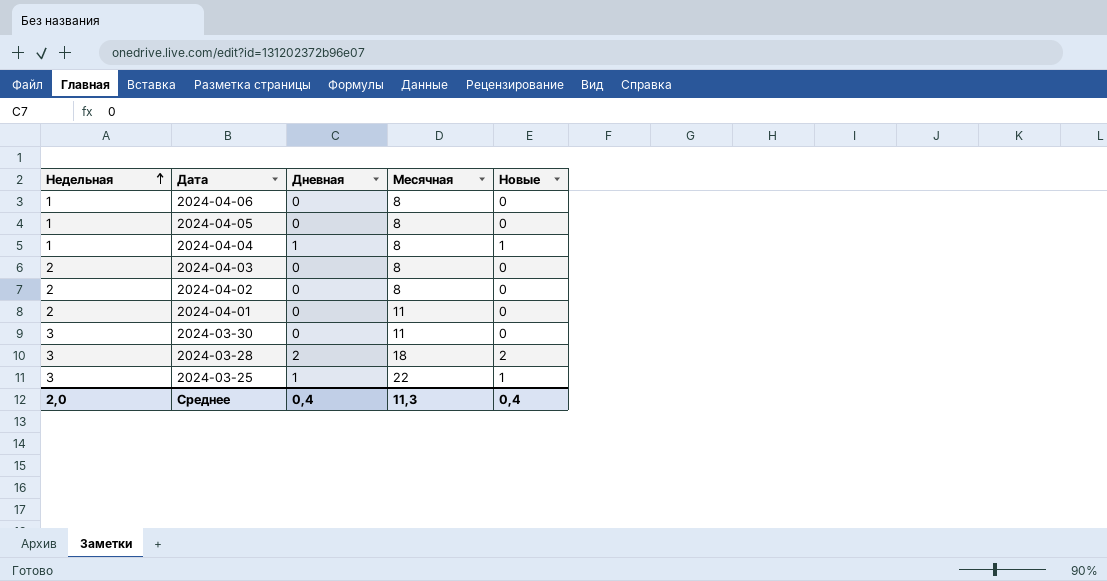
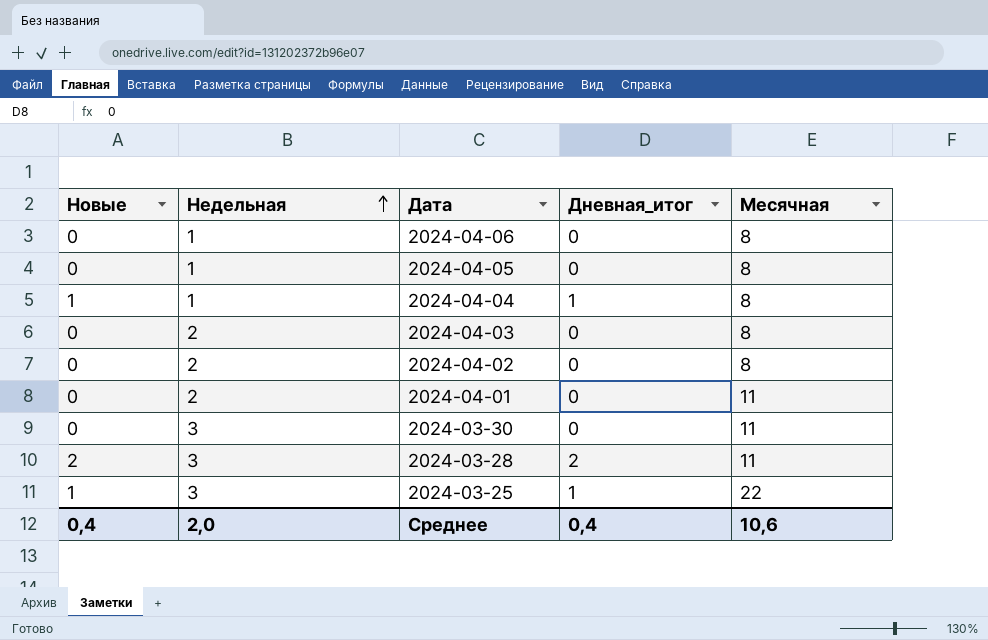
column Новые | position: 5 -> 1
column name: Дневная -> Дневная_итог
2024-03-28 | Месячная: 18 -> 11
Среднее | Месячная: 11,3 -> 10,6

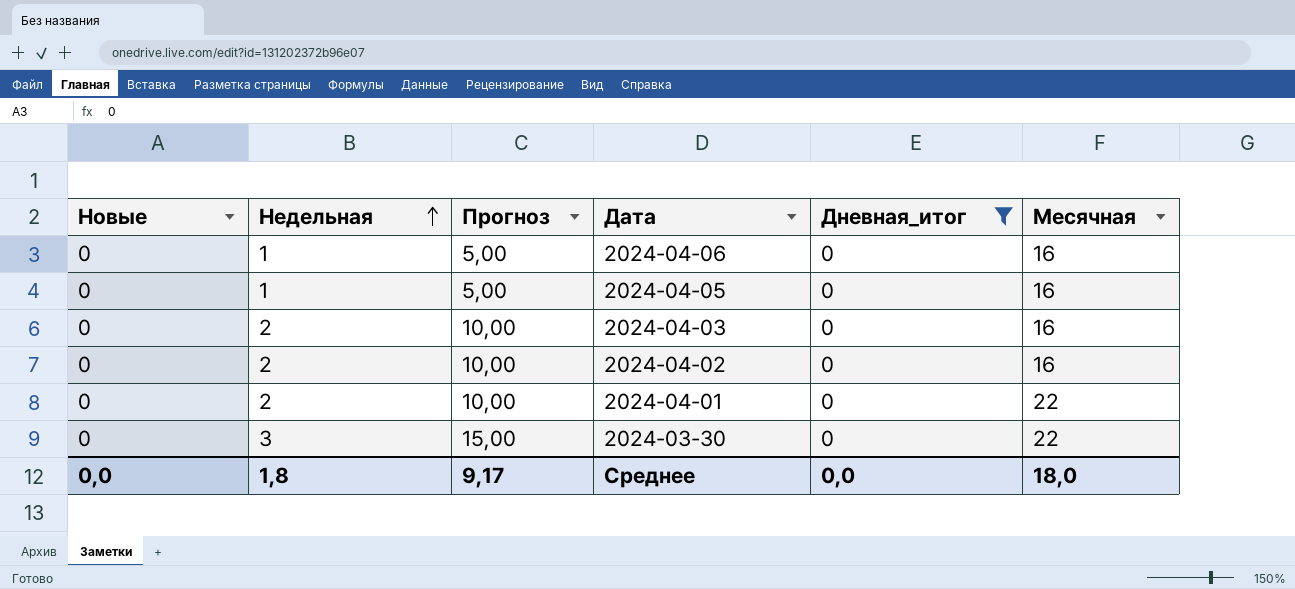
filter: none -> Дневная_итог = 0
column Прогноз | formula: none -> [Недельная] * 5
2024-04-06 | Месячная: 8 -> 16
2024-04-05 | Месячная: 8 -> 16
2024-04-03 | Месячная: 8 -> 16
2024-04-02 | Месячная: 8 -> 16
2024-04-01 | Месячная: 11 -> 22
2024-03-30 | Месячная: 11 -> 22
Среднее | Новые: 0,4 -> 0,0
Среднее | Недельная: 2,0 -> 1,8
Среднее | Дневная_итог: 0,4 -> 0,0
Среднее | Месячная: 10,6 -> 18,0

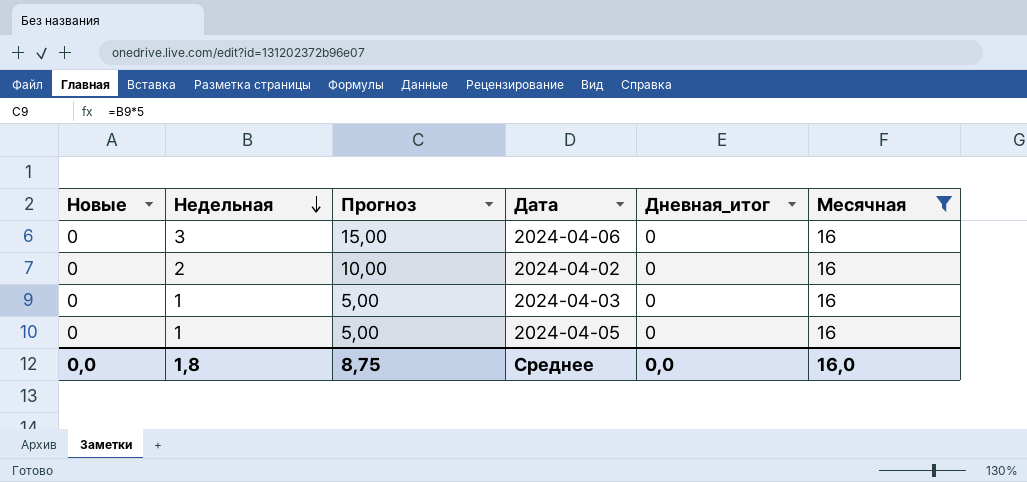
filter: Дневная_итог = 0 -> Месячная = 16
row order: Недельная ascending -> Недельная descending
2024-04-06 | Недельная: 1 -> 3
2024-04-06 | Прогноз: 5,00 -> 15,00
2024-04-03 | Недельная: 2 -> 1
2024-04-03 | Прогноз: 10,00 -> 5,00
Среднее | Прогноз: 9,17 -> 8,75
Среднее | Месячная: 18,0 -> 16,0

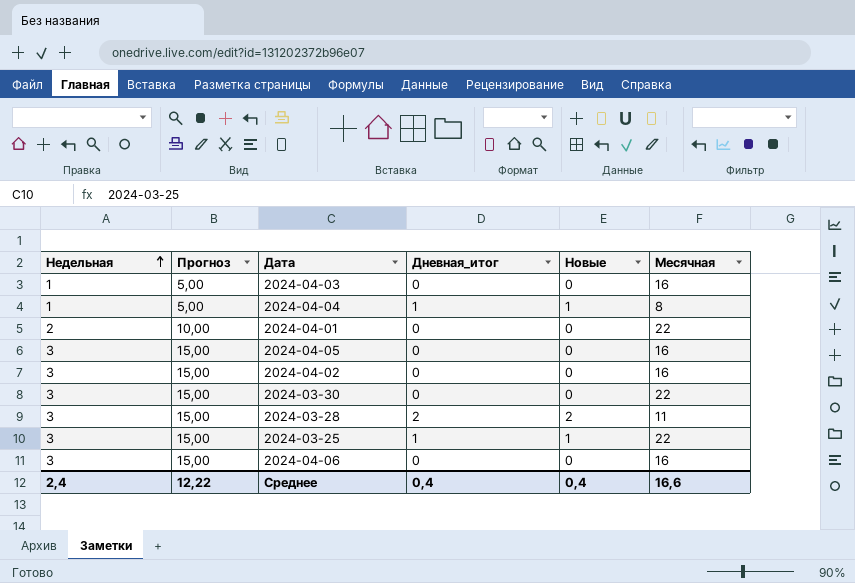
filter: Месячная = 16 -> none
row order: Недельная descending -> Недельная ascending
column Новые | position: 1 -> 5
2024-04-05 | Недельная: 1 -> 3
2024-04-05 | Прогноз: 5,00 -> 15,00
2024-04-02 | Недельная: 2 -> 3
2024-04-02 | Прогноз: 10,00 -> 15,00
Среднее | Недельная: 1,8 -> 2,4
Среднее | Прогноз: 8,75 -> 12,22
Среднее | Дневная_итог: 0,0 -> 0,4
Среднее | Новые: 0,0 -> 0,4
Среднее | Месячная: 16,0 -> 16,6

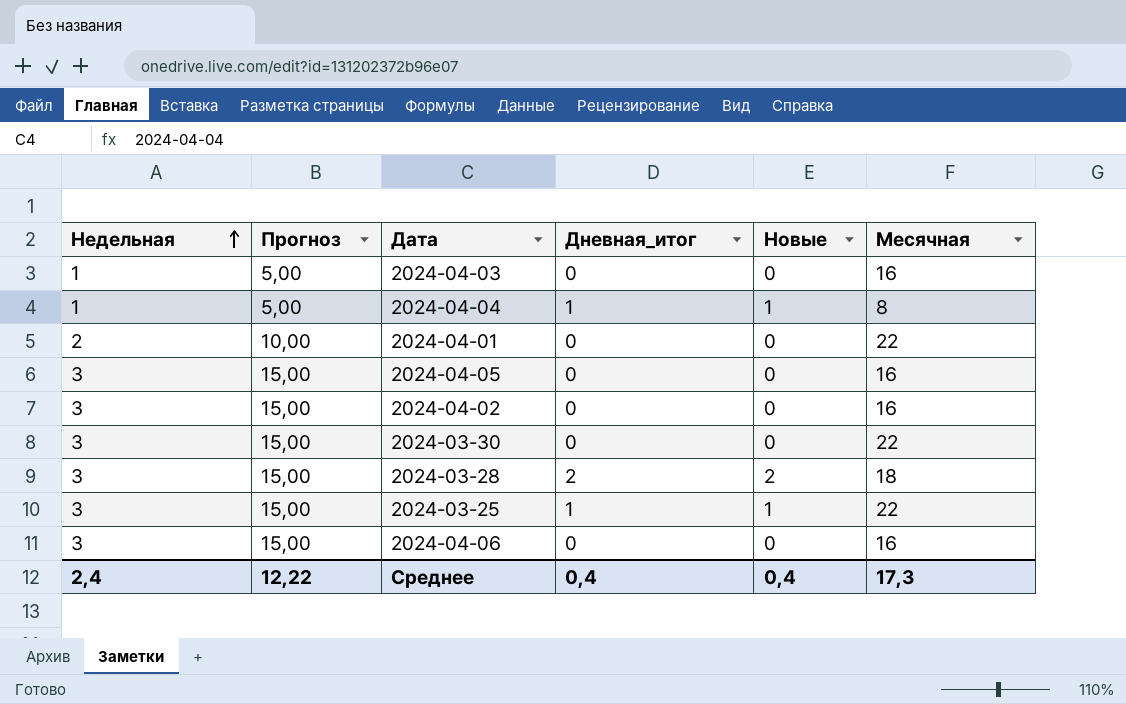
2024-03-28 | Месячная: 11 -> 18
Среднее | Месячная: 16,6 -> 17,3

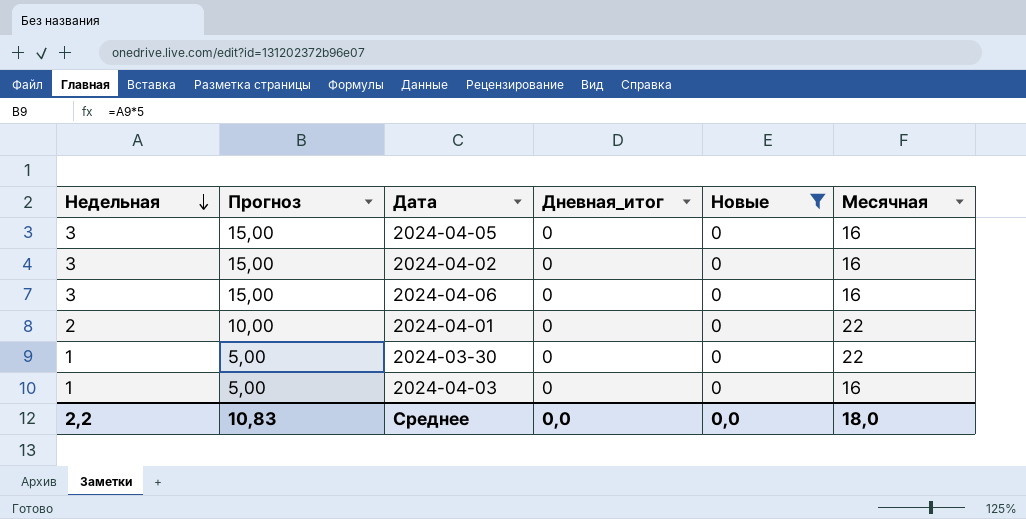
filter: none -> Новые = 0
row order: Недельная ascending -> Недельная descending
2024-03-30 | Недельная: 3 -> 1
2024-03-30 | Прогноз: 15,00 -> 5,00
Среднее | Недельная: 2,4 -> 2,2
Среднее | Прогноз: 12,22 -> 10,83
Среднее | Дневная_итог: 0,4 -> 0,0
Среднее | Новые: 0,4 -> 0,0
Среднее | Месячная: 17,3 -> 18,0

